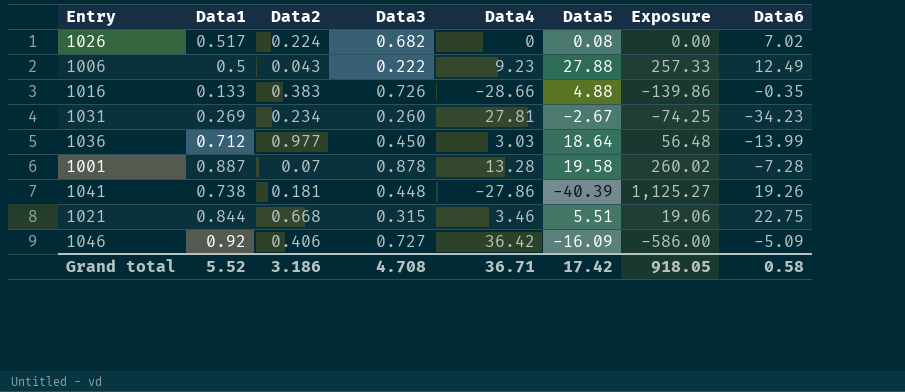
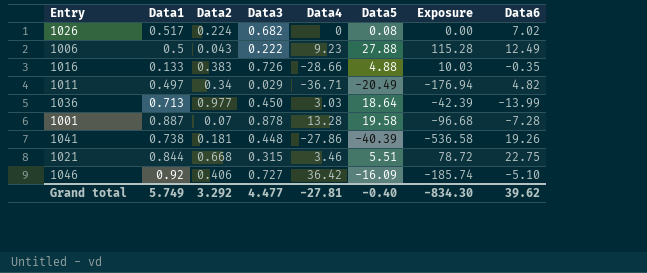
column Exposure | formula: [Data4] * [Data5] -> [Data4] * [Data6]
row 1031: 0.269 | 0.234 | 0.260 | 27.81 | -2.67 | -74.25 | -34.23 -> none
row 1011: none -> 0.497 | 0.34 | 0.029 | -36.71 | -20.49 | -176.94 | 4.82
1036 | Data1: 0.712 -> 0.713
1046 | Data6: -5.09 -> -5.10
Grand total | Data1: 5.52 -> 5.749
Grand total | Data2: 3.186 -> 3.292
Grand total | Data3: 4.708 -> 4.477
Grand total | Data4: 36.71 -> -27.81
Grand total | Data5: 17.42 -> -0.40
Grand total | Exposure: 918.05 -> -834.30
Grand total | Data6: 0.58 -> 39.62

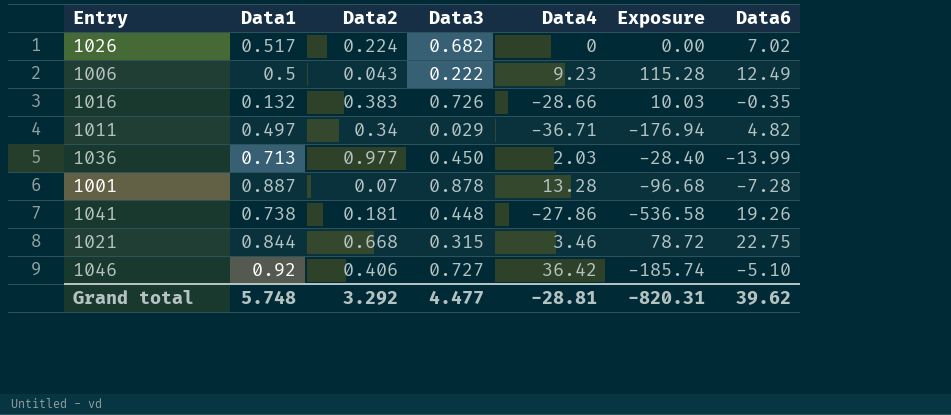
column Data5 | position: 6 -> none
1016 | Data1: 0.133 -> 0.132
1036 | Data4: 3.03 -> 2.03
1036 | Exposure: -42.39 -> -28.40
Grand total | Data1: 5.749 -> 5.748
Grand total | Data4: -27.81 -> -28.81
Grand total | Exposure: -834.30 -> -820.31

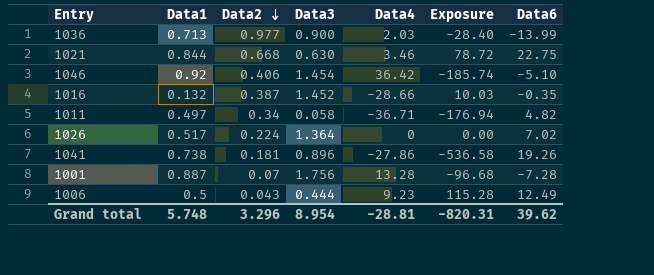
row order: none -> Data2 descending
1036 | Data3: 0.450 -> 0.900
1021 | Data3: 0.315 -> 0.630
1046 | Data3: 0.727 -> 1.454
1016 | Data2: 0.383 -> 0.387
1016 | Data3: 0.726 -> 1.452
1011 | Data3: 0.029 -> 0.058
1026 | Data3: 0.682 -> 1.364
1041 | Data3: 0.448 -> 0.896
1001 | Data3: 0.878 -> 1.756
1006 | Data3: 0.222 -> 0.444
Grand total | Data2: 3.292 -> 3.296
Grand total | Data3: 4.477 -> 8.954

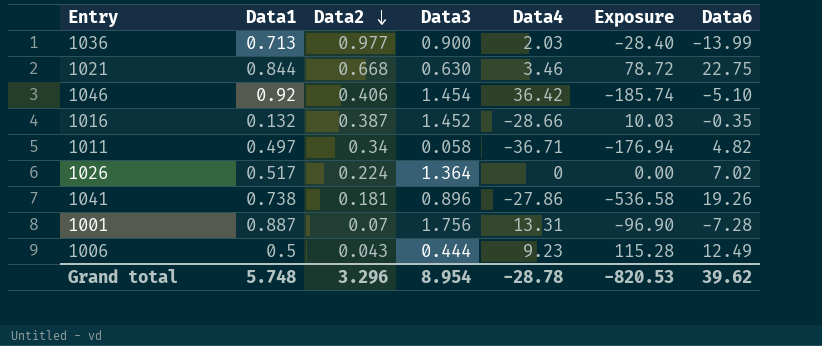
1001 | Data4: 13.28 -> 13.31
1001 | Exposure: -96.68 -> -96.90
Grand total | Data4: -28.81 -> -28.78
Grand total | Exposure: -820.31 -> -820.53

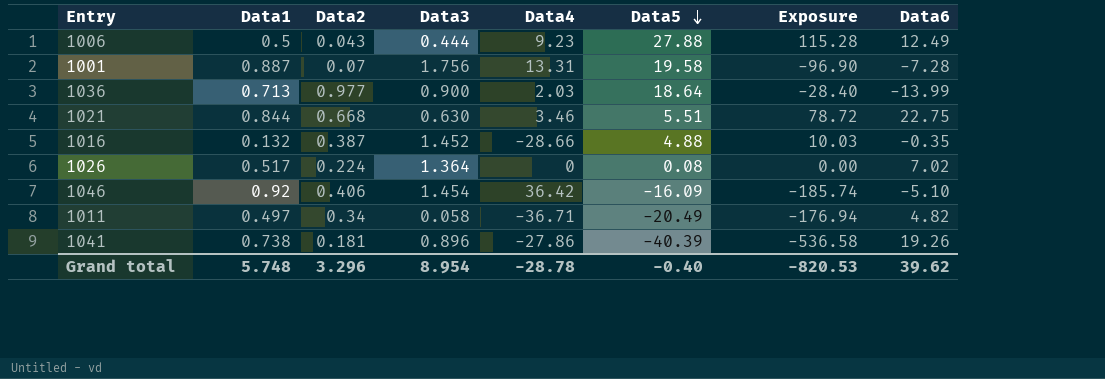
row order: Data2 descending -> Data5 descending
column Data5 | position: none -> 6

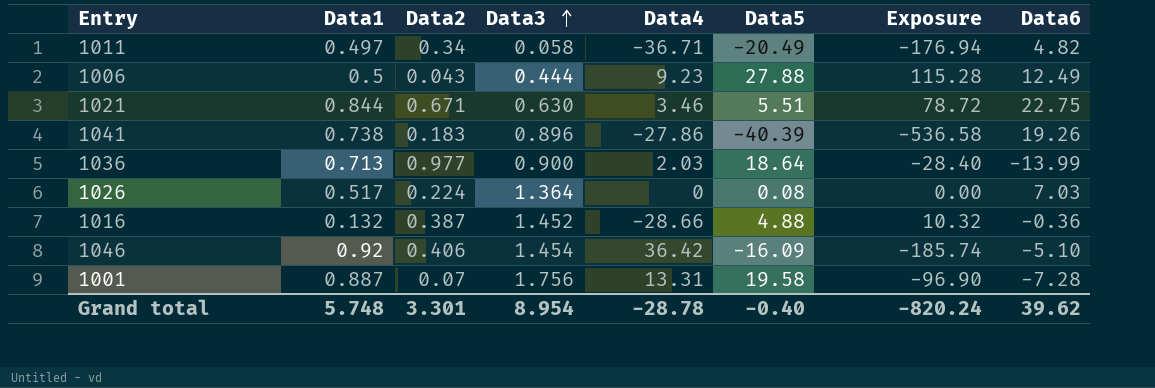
row order: Data5 descending -> Data3 ascending
1021 | Data2: 0.668 -> 0.671
1041 | Data2: 0.181 -> 0.183
1026 | Data6: 7.02 -> 7.03
1016 | Exposure: 10.03 -> 10.32
1016 | Data6: -0.35 -> -0.36
Grand total | Data2: 3.296 -> 3.301
Grand total | Exposure: -820.53 -> -820.24

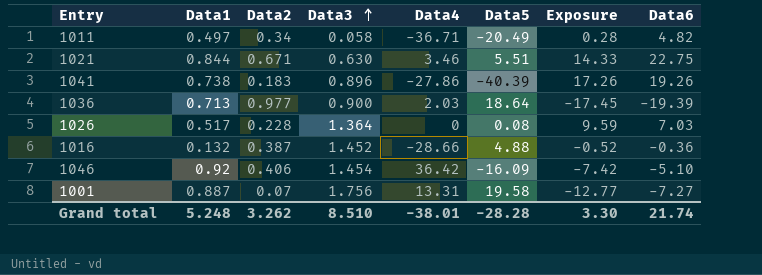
column Exposure | formula: [Data4] * [Data6] -> [Data3] * [Data6]
row 1006: 0.5 | 0.043 | 0.444 | 9.23 | 27.88 | 115.28 | 12.49 -> none
1036 | Data6: -13.99 -> -19.39
1026 | Data2: 0.224 -> 0.228
1001 | Data6: -7.28 -> -7.27
Grand total | Data1: 5.748 -> 5.248
Grand total | Data2: 3.301 -> 3.262
Grand total | Data3: 8.954 -> 8.510
Grand total | Data4: -28.78 -> -38.01
Grand total | Data5: -0.40 -> -28.28
Grand total | Exposure: -820.24 -> 3.30
Grand total | Data6: 39.62 -> 21.74

